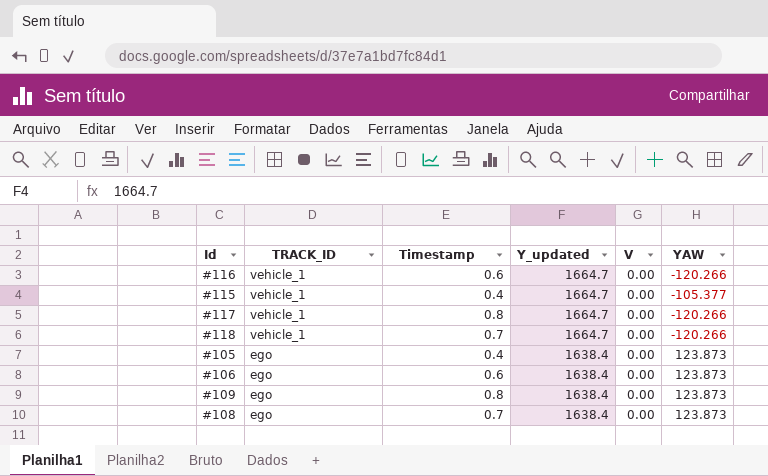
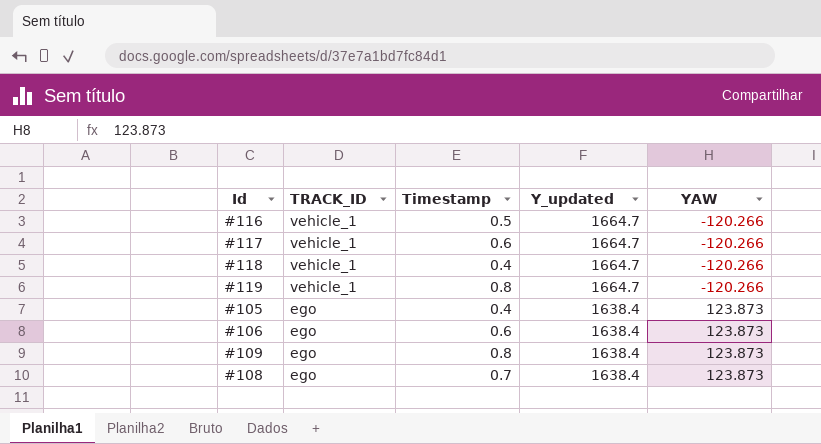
column V | position: 5 -> none
row #115: vehicle_1 | 0.4 | 1664.7 | 0.00 | -105.377 -> none
#116 | Timestamp: 0.6 -> 0.5
#117 | Timestamp: 0.8 -> 0.6
#118 | Timestamp: 0.7 -> 0.4
row #119: none -> vehicle_1 | 0.8 | 1664.7 | -120.266

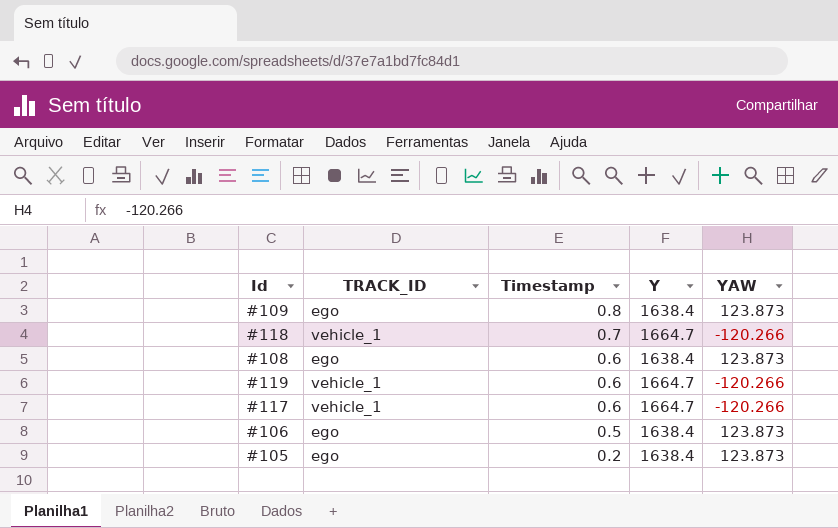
row order: TRACK_ID descending -> Timestamp descending
column name: Y_updated -> Y
row #116: vehicle_1 | 0.5 | 1664.7 | -120.266 -> none
#118 | Timestamp: 0.4 -> 0.7
#108 | Timestamp: 0.7 -> 0.6
#119 | Timestamp: 0.8 -> 0.6
#106 | Timestamp: 0.6 -> 0.5
#105 | Timestamp: 0.4 -> 0.2

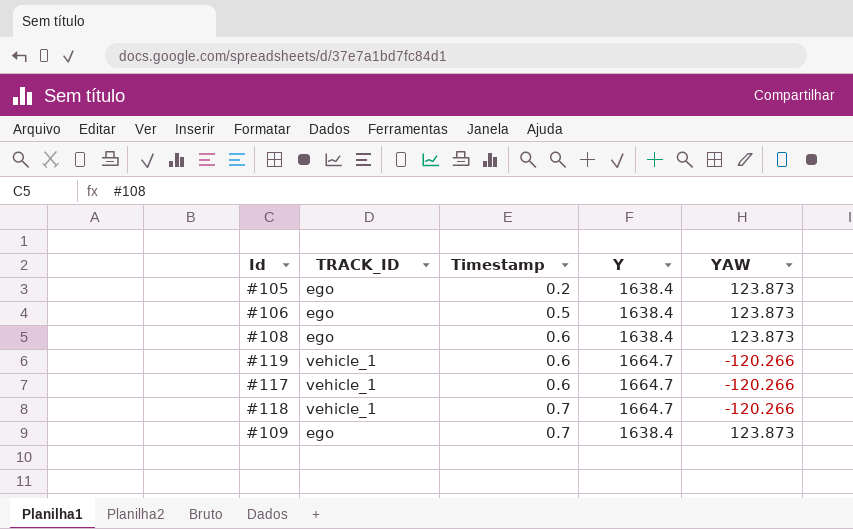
row order: Timestamp descending -> Timestamp ascending
#109 | Timestamp: 0.8 -> 0.7

